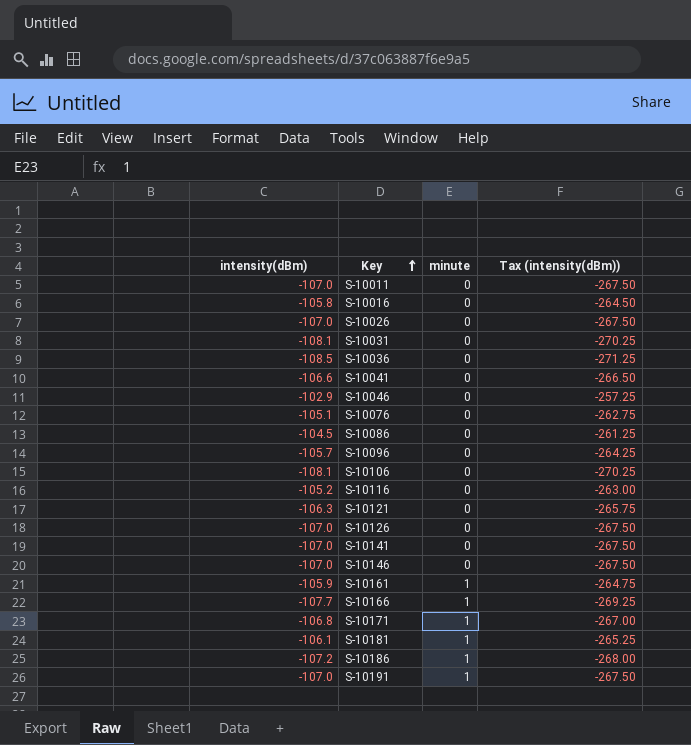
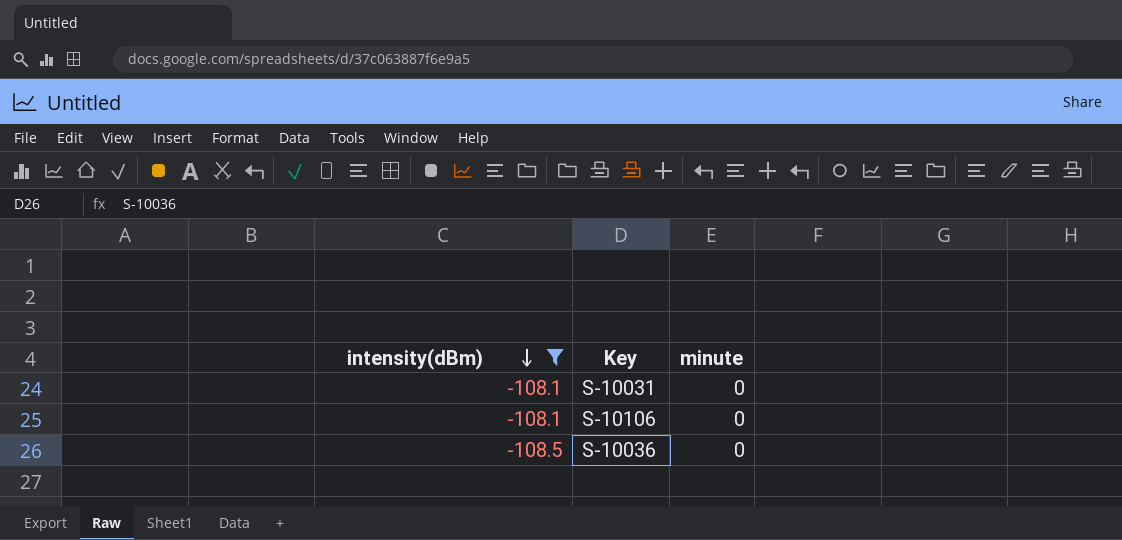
filter: none -> intensity(dBm) <= -108.1
row order: Key ascending -> intensity(dBm) descending
column Tax (intensity(dBm)) | formula: [intensity(dBm)] * 2.5 -> none

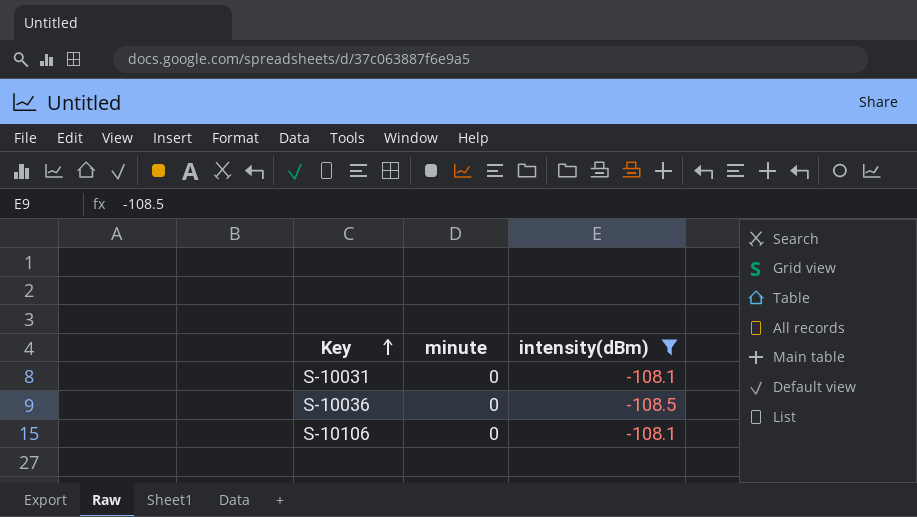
row order: intensity(dBm) descending -> Key ascending
column intensity(dBm) | position: 1 -> 3

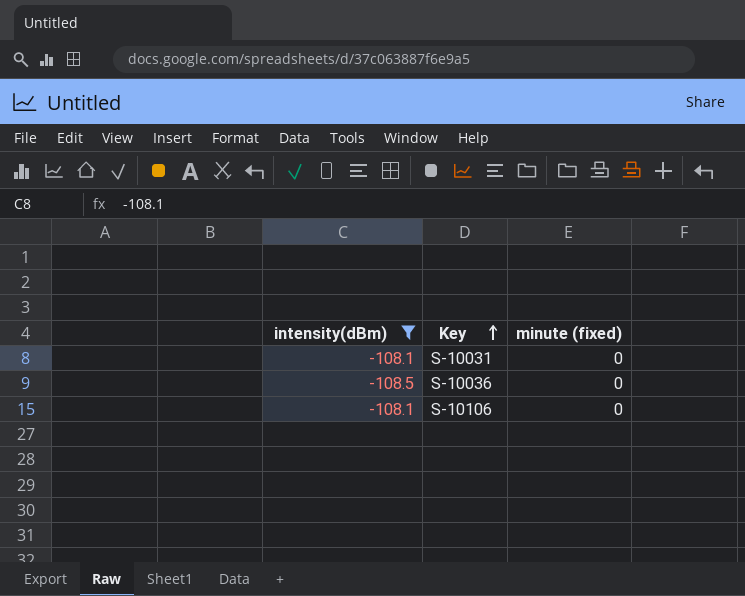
column intensity(dBm) | position: 3 -> 1
column name: minute -> minute (fixed)

